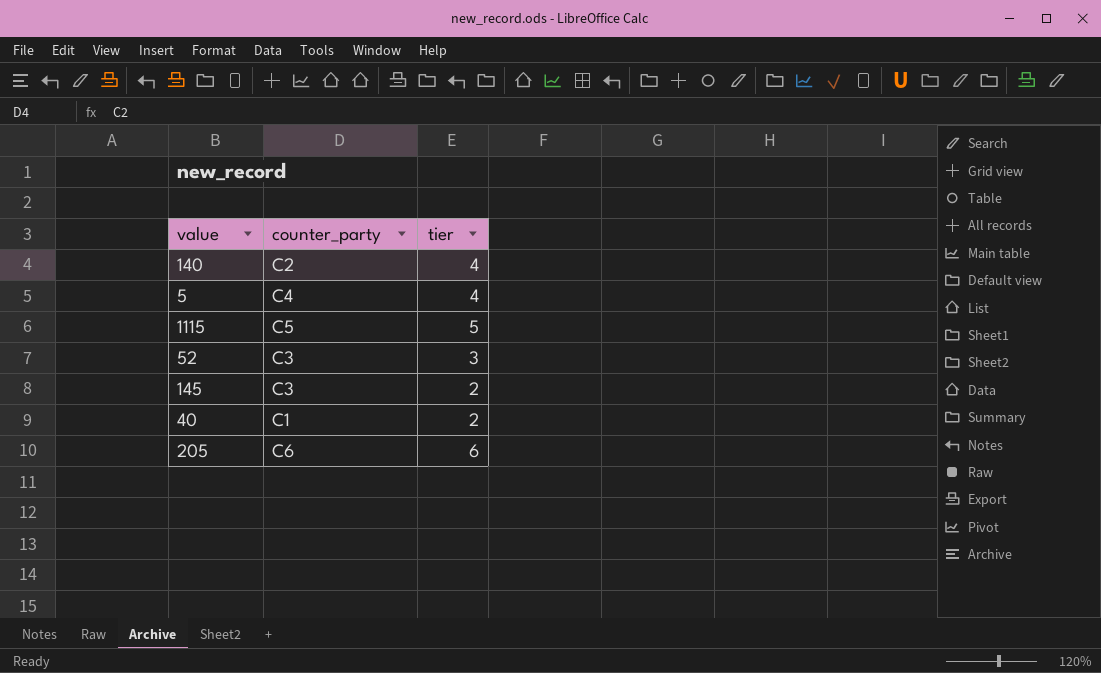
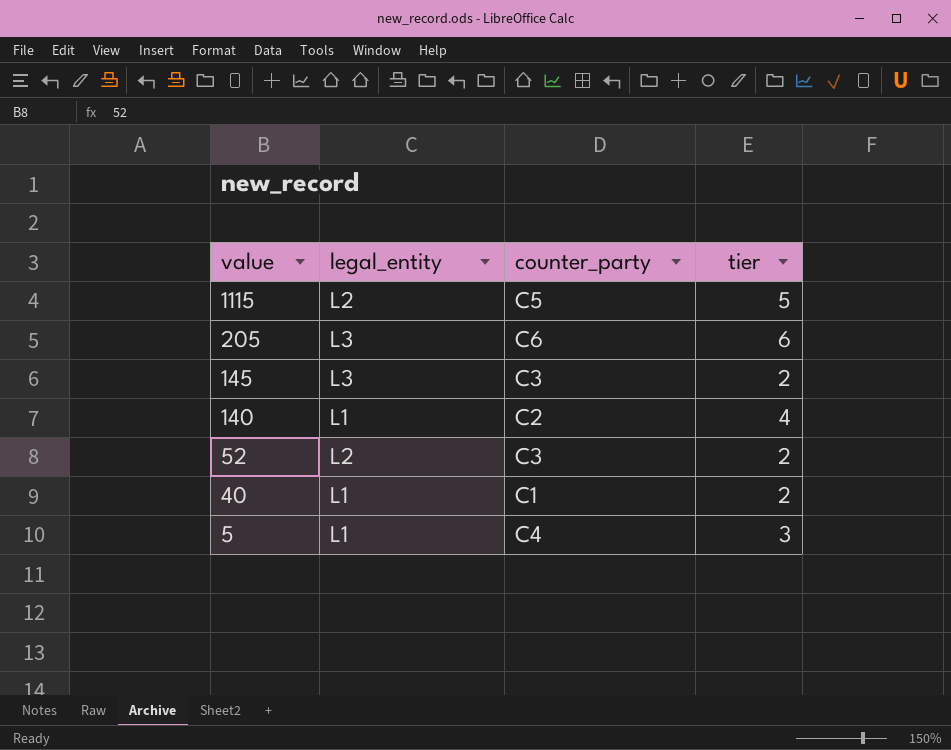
row order: none -> value descending
column legal_entity | position: none -> 2
52 | tier: 3 -> 2
5 | tier: 4 -> 3

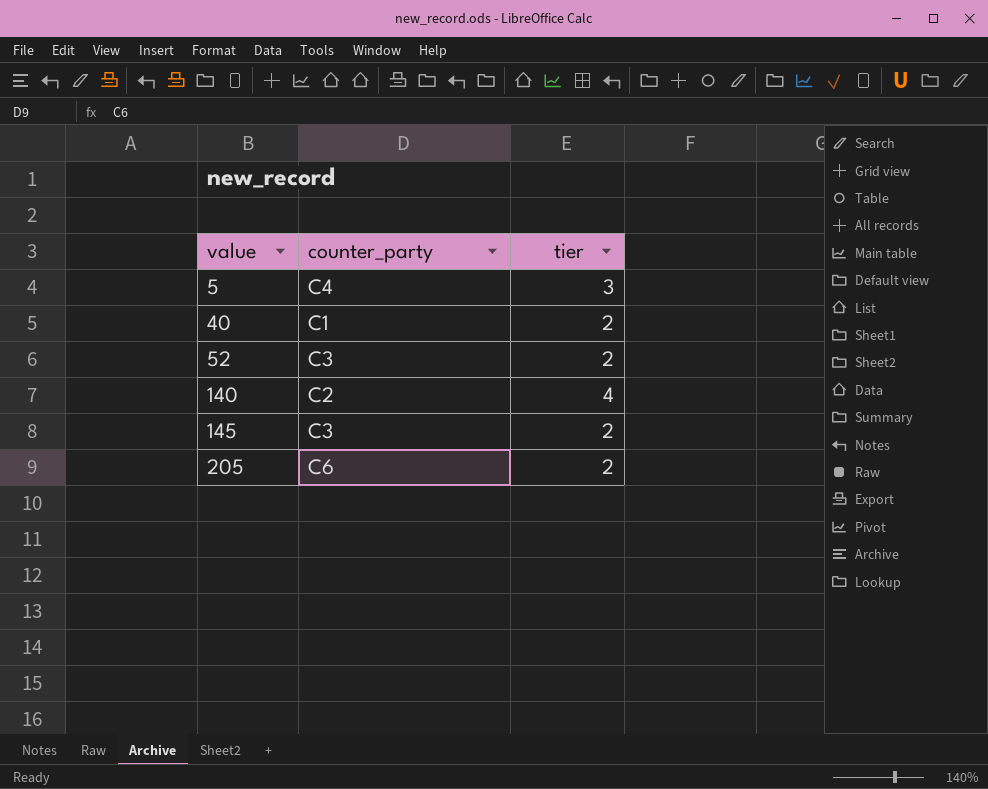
row order: value descending -> value ascending
column legal_entity | position: 2 -> none
row 1115: L2 | C5 | 5 -> none
205 | tier: 6 -> 2

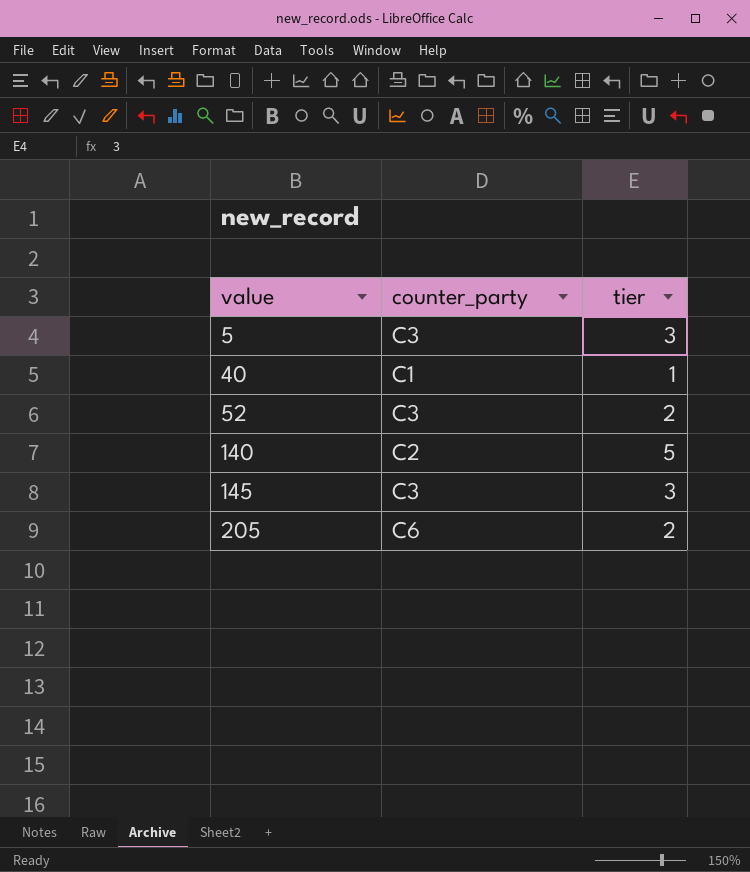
5 | counter_party: C4 -> C3
40 | tier: 2 -> 1
140 | tier: 4 -> 5
145 | tier: 2 -> 3

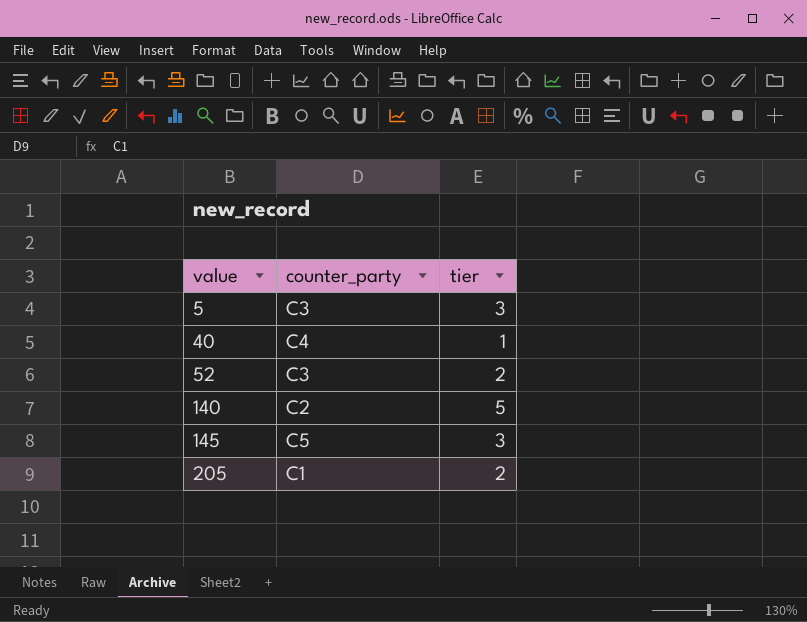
40 | counter_party: C1 -> C4
145 | counter_party: C3 -> C5
205 | counter_party: C6 -> C1

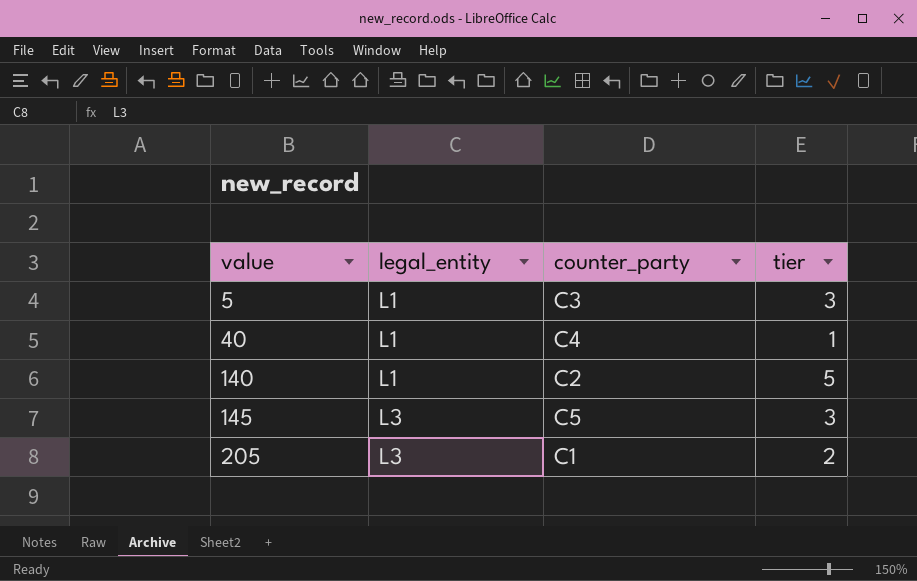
column legal_entity | position: none -> 2
row 52: C3 | 2 -> none

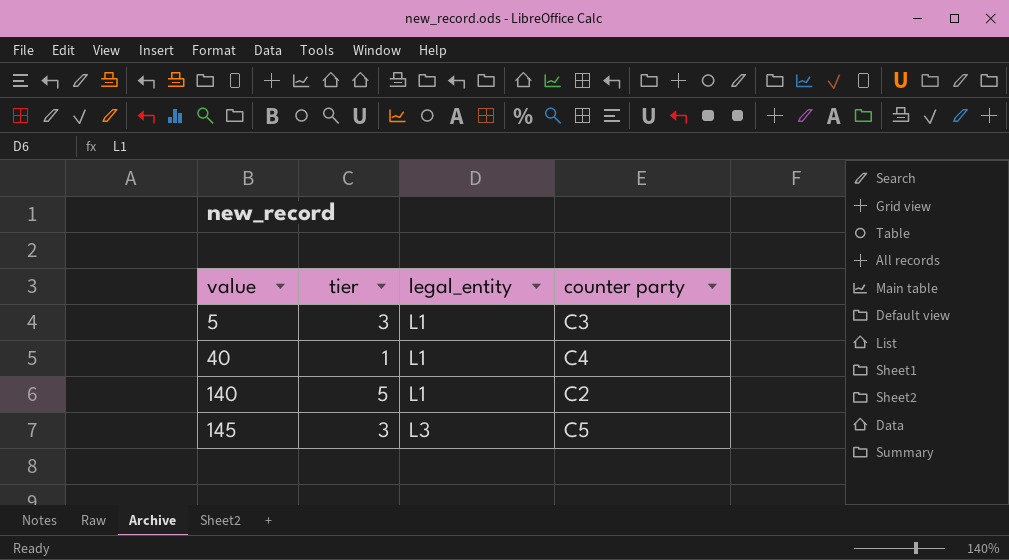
column tier | position: 4 -> 2
column name: counter_party -> counter party
row 205: L3 | C1 | 2 -> none

